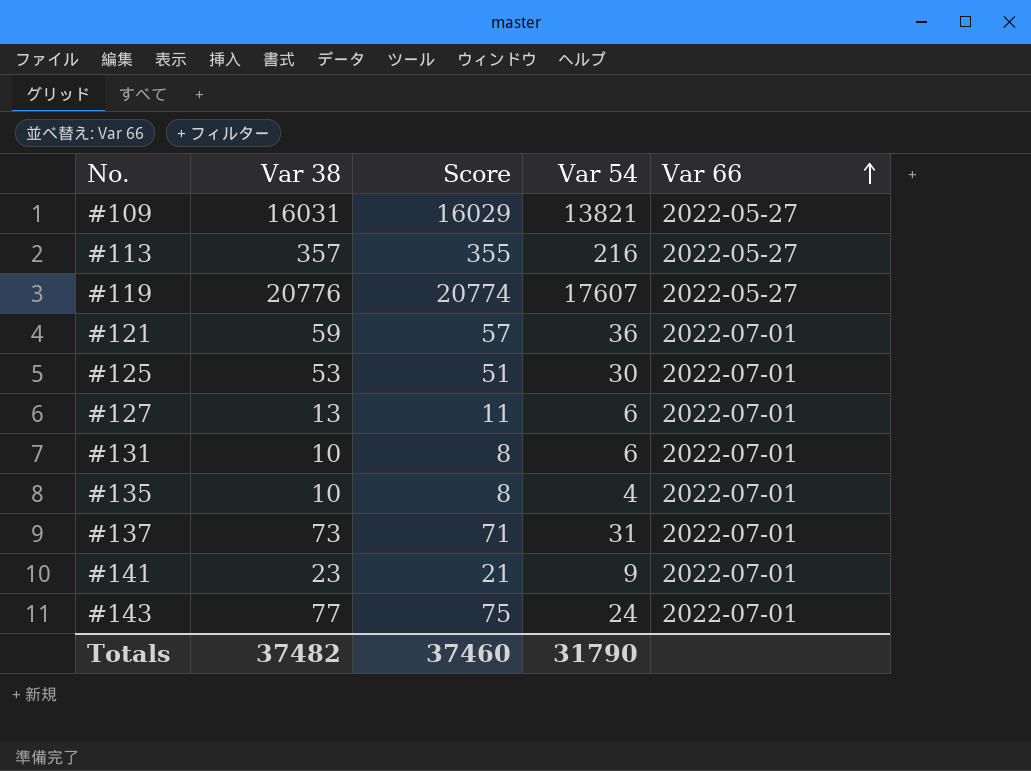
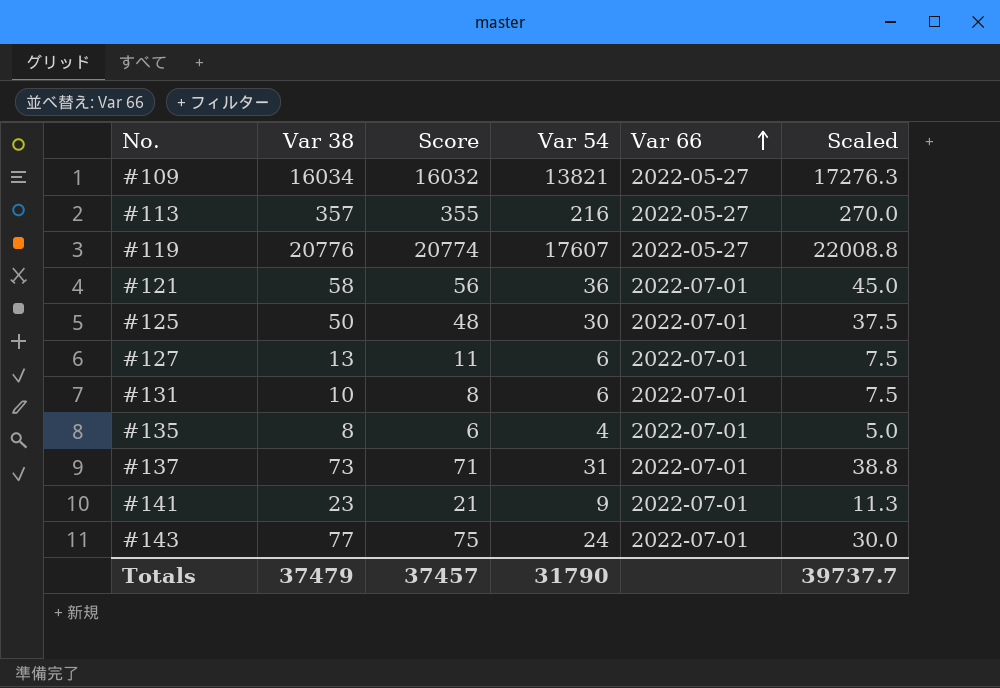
column Scaled | formula: none -> [Var 54] * 1.25
#109 | Var 38: 16031 -> 16034
#109 | Score: 16029 -> 16032
#121 | Var 38: 59 -> 58
#121 | Score: 57 -> 56
#125 | Var 38: 53 -> 50
#125 | Score: 51 -> 48
#135 | Var 38: 10 -> 8
#135 | Score: 8 -> 6
Totals | Var 38: 37482 -> 37479
Totals | Score: 37460 -> 37457

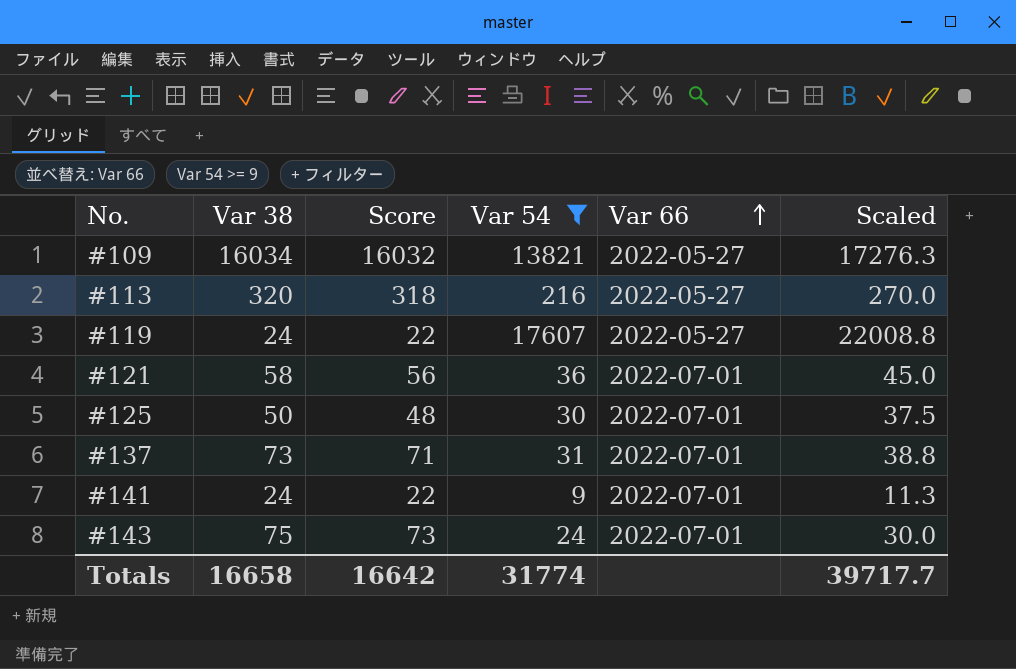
filter: none -> Var 54 >= 9
#113 | Var 38: 357 -> 320
#113 | Score: 355 -> 318
#119 | Var 38: 20776 -> 24
#119 | Score: 20774 -> 22
#141 | Var 38: 23 -> 24
#141 | Score: 21 -> 22
#143 | Var 38: 77 -> 75
#143 | Score: 75 -> 73
Totals | Var 38: 37479 -> 16658
Totals | Score: 37457 -> 16642
Totals | Var 54: 31790 -> 31774
Totals | Scaled: 39737.7 -> 39717.7

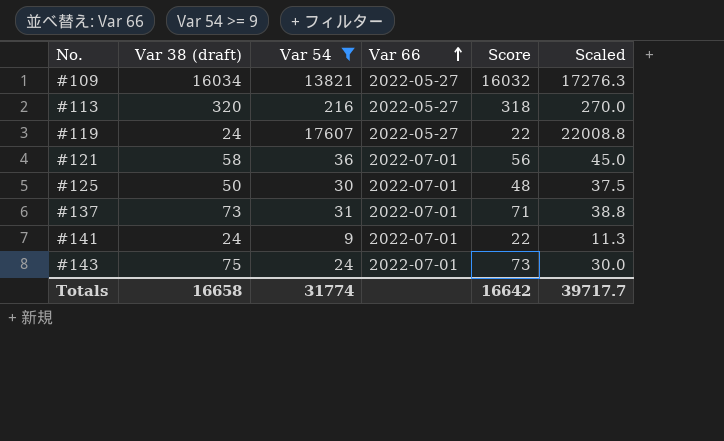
column name: Var 38 -> Var 38 (draft)
column Score | position: 3 -> 5

